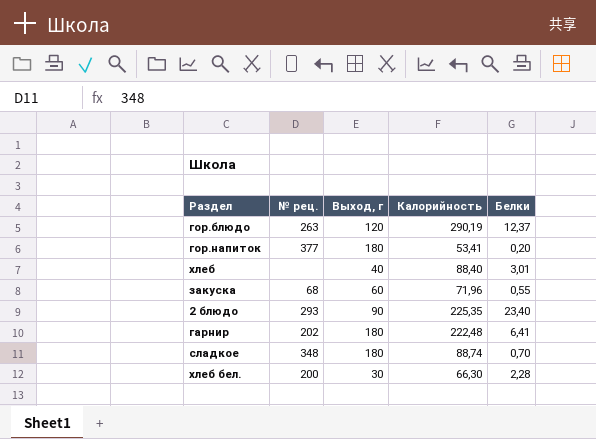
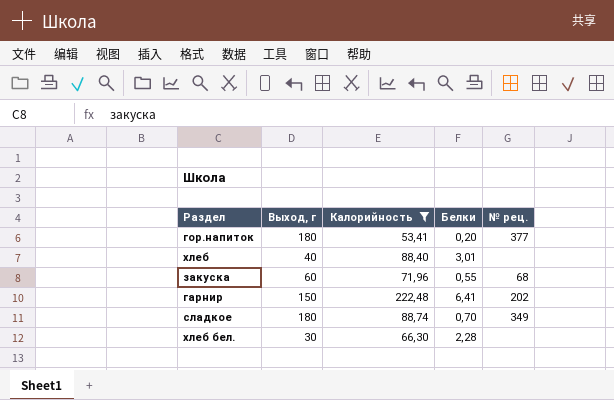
filter: none -> Калорийность <= 222,48
column № рец. | position: 2 -> 5
гарнир | Выход, г: 180 -> 150
сладкое | № рец.: 348 -> 349
хлеб бел. | № рец.: 200 -> none

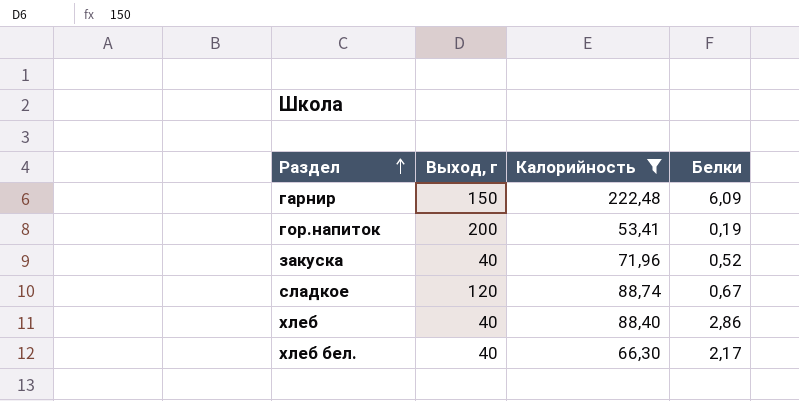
row order: none -> Раздел ascending
column № рец. | position: 5 -> none
гарнир | Белки: 6,41 -> 6,09
гор.напиток | Выход, г: 180 -> 200
гор.напиток | Белки: 0,20 -> 0,19
закуска | Выход, г: 60 -> 40
закуска | Белки: 0,55 -> 0,52
сладкое | Выход, г: 180 -> 120
сладкое | Белки: 0,70 -> 0,67
хлеб | Белки: 3,01 -> 2,86
хлеб бел. | Выход, г: 30 -> 40
хлеб бел. | Белки: 2,28 -> 2,17

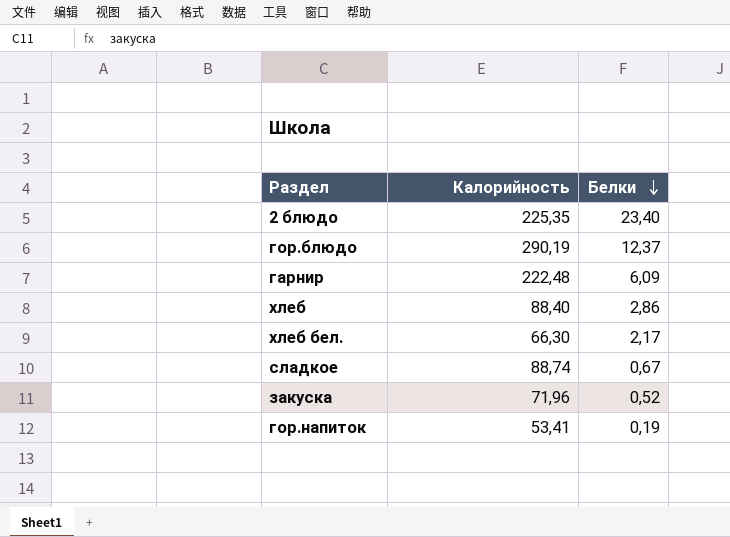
filter: Калорийность <= 222,48 -> none
row order: Раздел ascending -> Белки descending
column Выход, г | position: 2 -> none

